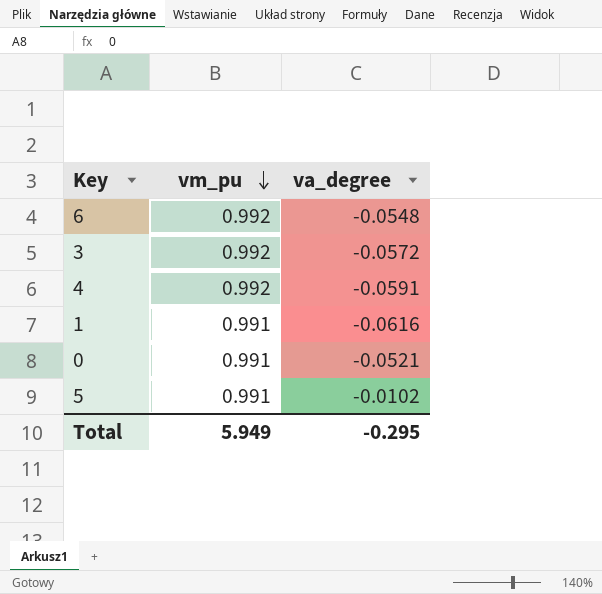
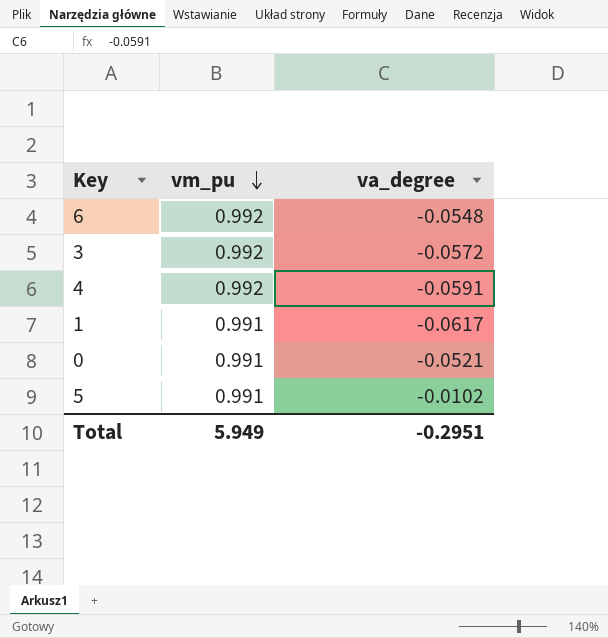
1 | va_degree: -0.0616 -> -0.0617
Total | va_degree: -0.295 -> -0.2951

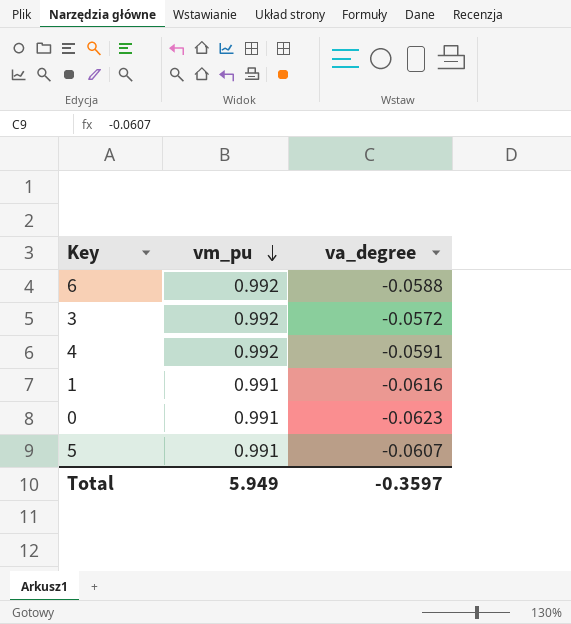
6 | va_degree: -0.0548 -> -0.0588
1 | va_degree: -0.0617 -> -0.0616
0 | va_degree: -0.0521 -> -0.0623
5 | va_degree: -0.0102 -> -0.0607
Total | va_degree: -0.2951 -> -0.3597

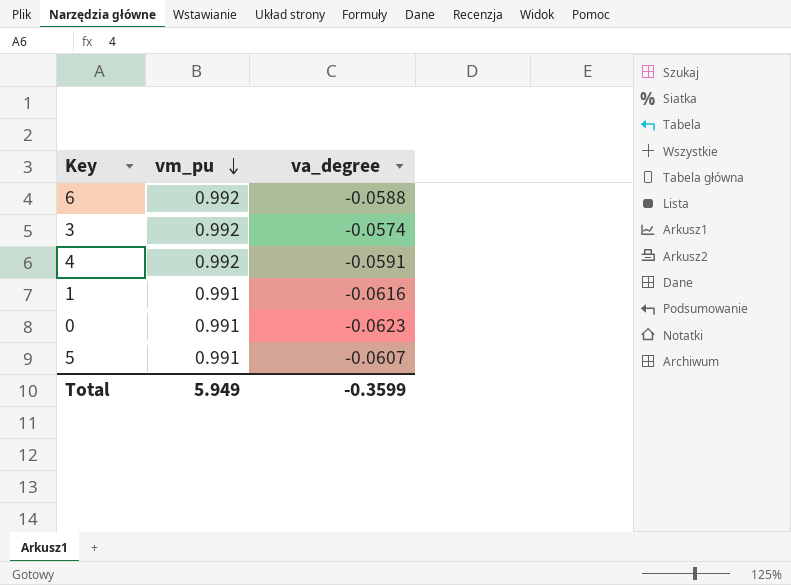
3 | va_degree: -0.0572 -> -0.0574
Total | va_degree: -0.3597 -> -0.3599

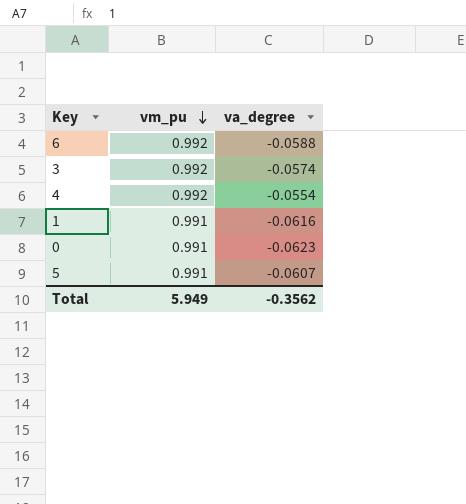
4 | va_degree: -0.0591 -> -0.0554
Total | va_degree: -0.3599 -> -0.3562

